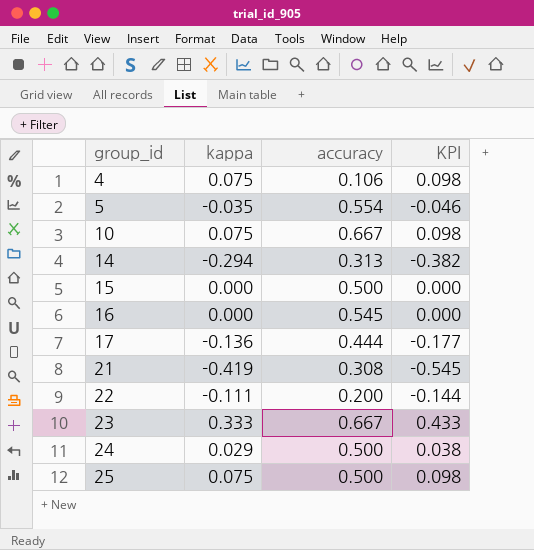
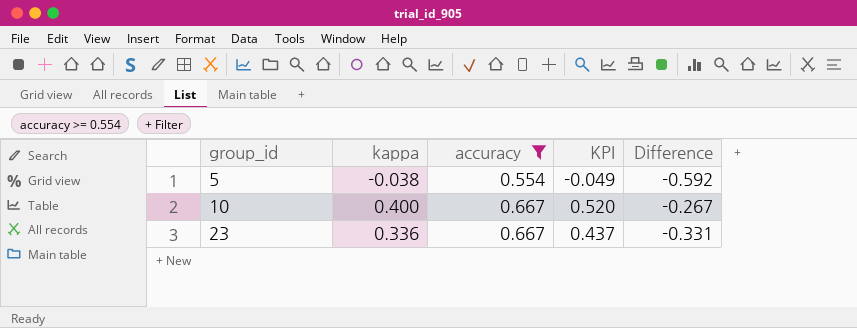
filter: none -> accuracy >= 0.554
column Difference | formula: none -> [kappa] - [accuracy]
5 | kappa: -0.035 -> -0.038
5 | KPI: -0.046 -> -0.049
10 | kappa: 0.075 -> 0.400
10 | KPI: 0.098 -> 0.520
23 | kappa: 0.333 -> 0.336
23 | KPI: 0.433 -> 0.437

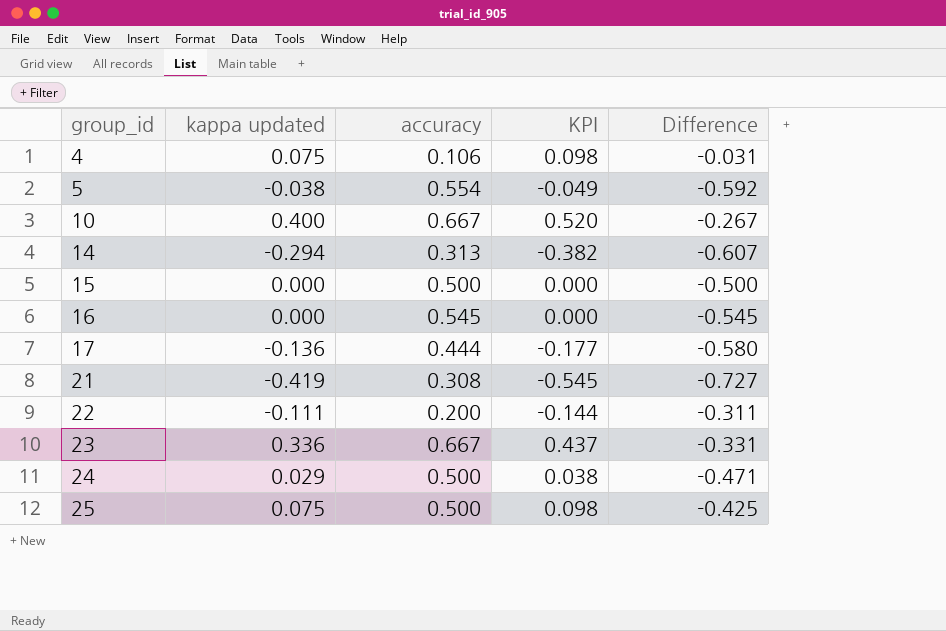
filter: accuracy >= 0.554 -> none
column name: kappa -> kappa updated

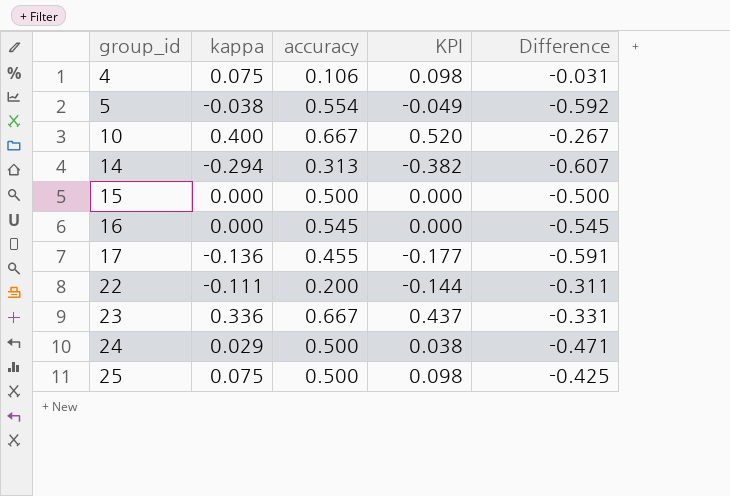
column name: kappa updated -> kappa
row 21: -0.419 | 0.308 | -0.545 | -0.727 -> none
17 | accuracy: 0.444 -> 0.455
17 | Difference: -0.580 -> -0.591

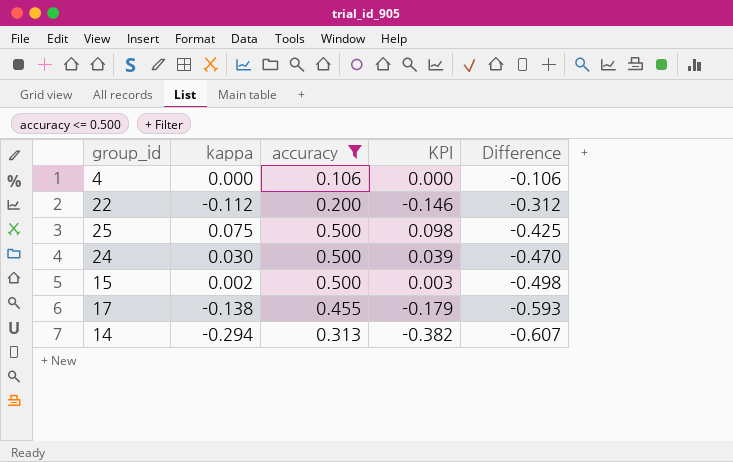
filter: none -> accuracy <= 0.500
row order: group_id ascending -> Difference descending
4 | kappa: 0.075 -> 0.000
4 | KPI: 0.098 -> 0.000
4 | Difference: -0.031 -> -0.106
22 | kappa: -0.111 -> -0.112
22 | KPI: -0.144 -> -0.146
22 | Difference: -0.311 -> -0.312
24 | kappa: 0.029 -> 0.030
24 | KPI: 0.038 -> 0.039
24 | Difference: -0.471 -> -0.470
15 | kappa: 0.000 -> 0.002
15 | KPI: 0.000 -> 0.003
15 | Difference: -0.500 -> -0.498
17 | kappa: -0.136 -> -0.138
17 | KPI: -0.177 -> -0.179
17 | Difference: -0.591 -> -0.593

